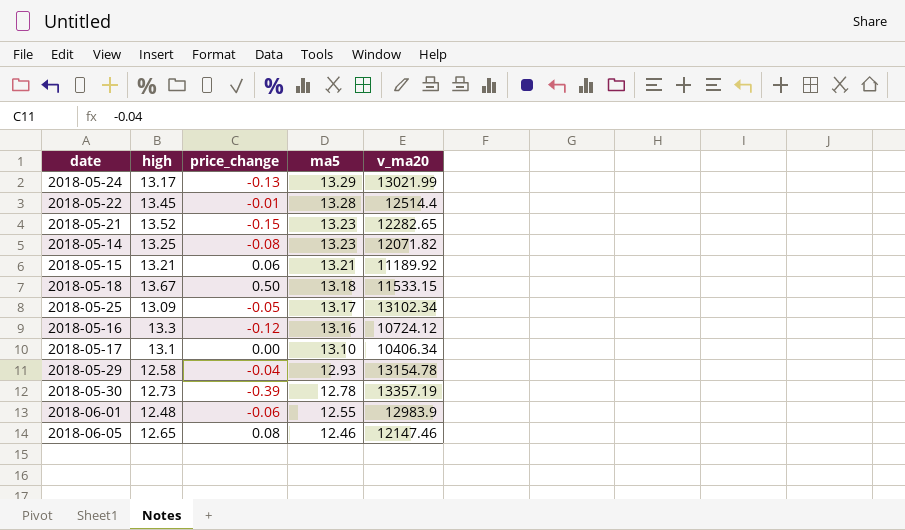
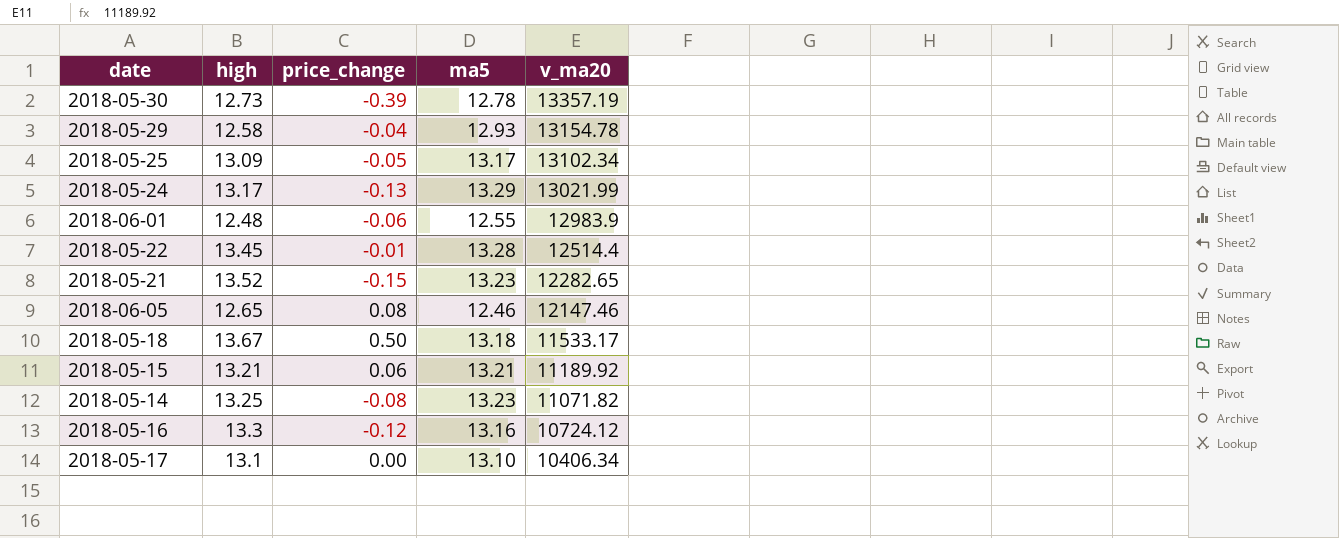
row order: ma5 descending -> v_ma20 descending
2018-05-18 | v_ma20: 11533.15 -> 11533.17
2018-05-14 | v_ma20: 12071.82 -> 11071.82

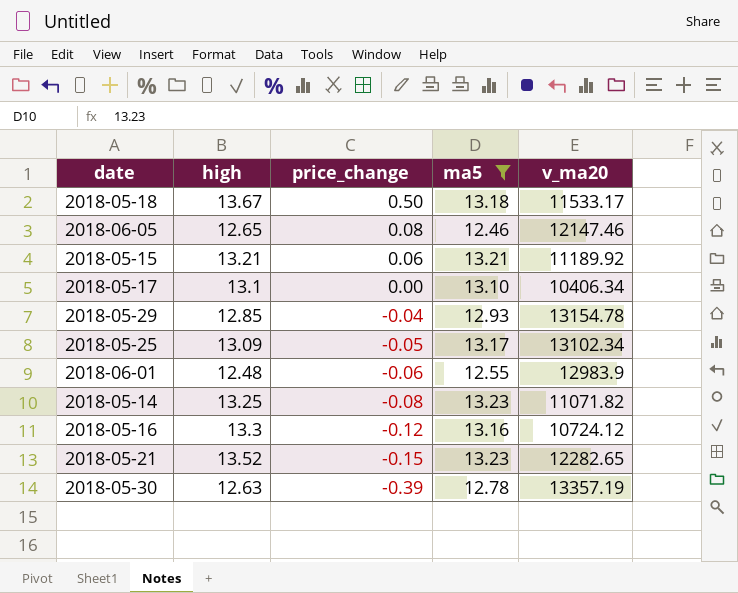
filter: none -> ma5 <= 13.23
row order: v_ma20 descending -> price_change descending
2018-05-29 | high: 12.58 -> 12.85
2018-05-30 | high: 12.73 -> 12.63

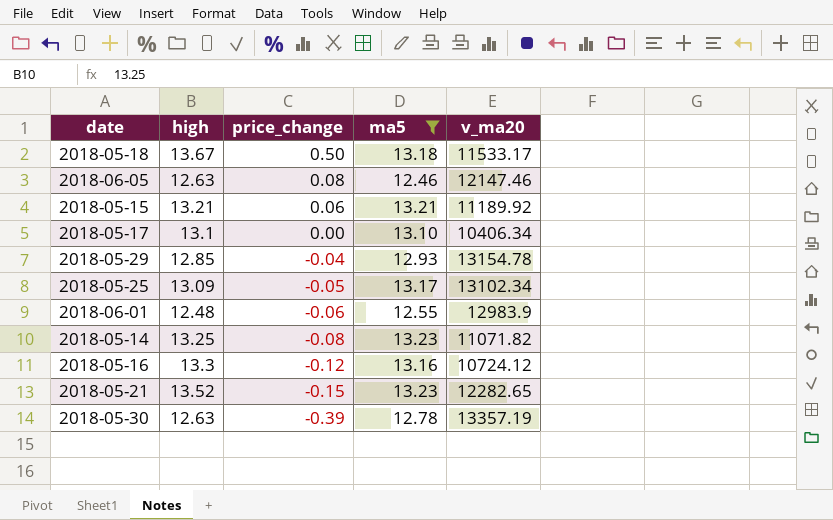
2018-06-05 | high: 12.65 -> 12.63

